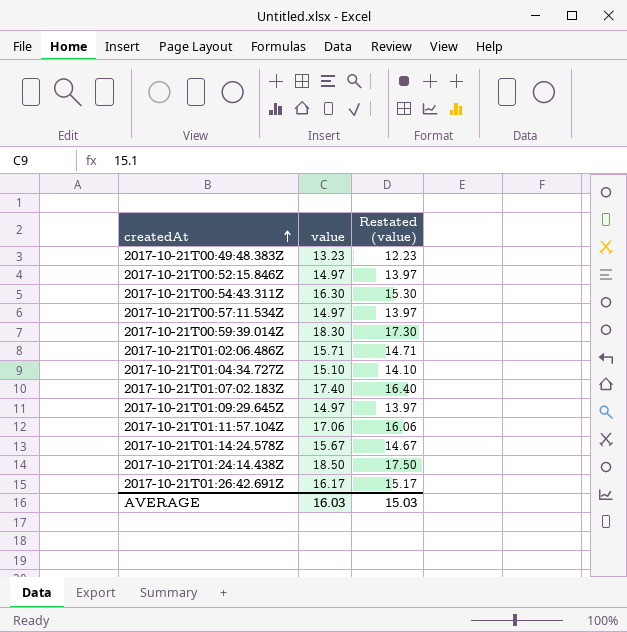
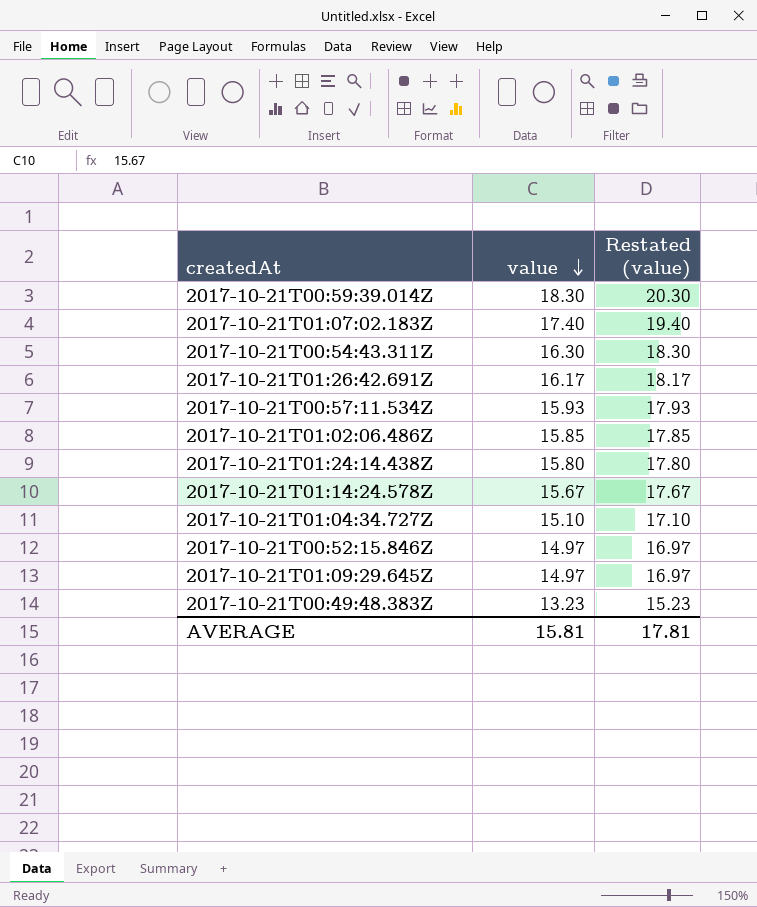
row order: createdAt ascending -> value descending
column Restated (value) | formula: [value] - 1 -> [value] + 2
row 2017-10-21T01:11:57.104Z: 17.06 | 16.06 -> none
2017-10-21T00:57:11.534Z | value: 14.97 -> 15.93
2017-10-21T01:02:06.486Z | value: 15.71 -> 15.85
2017-10-21T01:24:14.438Z | value: 18.50 -> 15.80
AVERAGE | value: 16.03 -> 15.81
AVERAGE | Restated (value): 15.03 -> 17.81

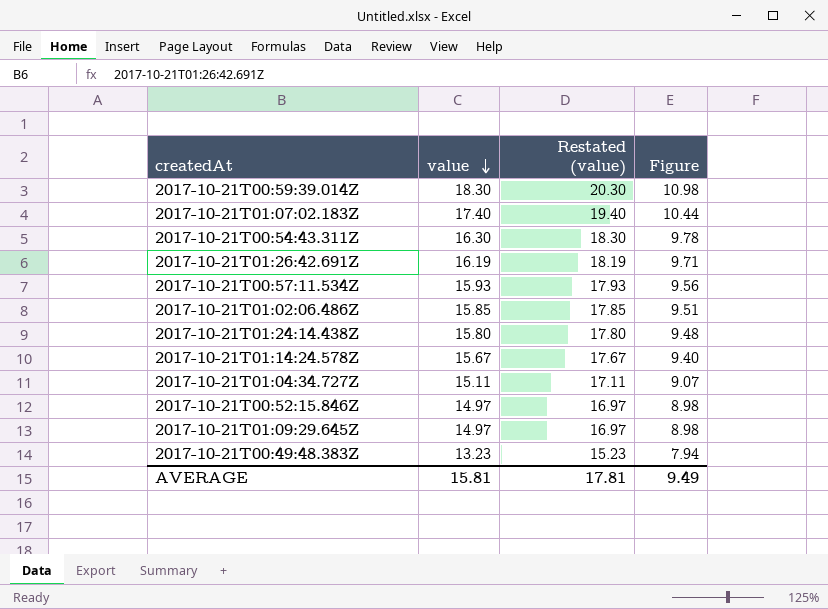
column Figure | formula: none -> [value] * 0.6
2017-10-21T01:26:42.691Z | value: 16.17 -> 16.19
2017-10-21T01:26:42.691Z | Restated (value): 18.17 -> 18.19
2017-10-21T01:04:34.727Z | value: 15.10 -> 15.11
2017-10-21T01:04:34.727Z | Restated (value): 17.10 -> 17.11

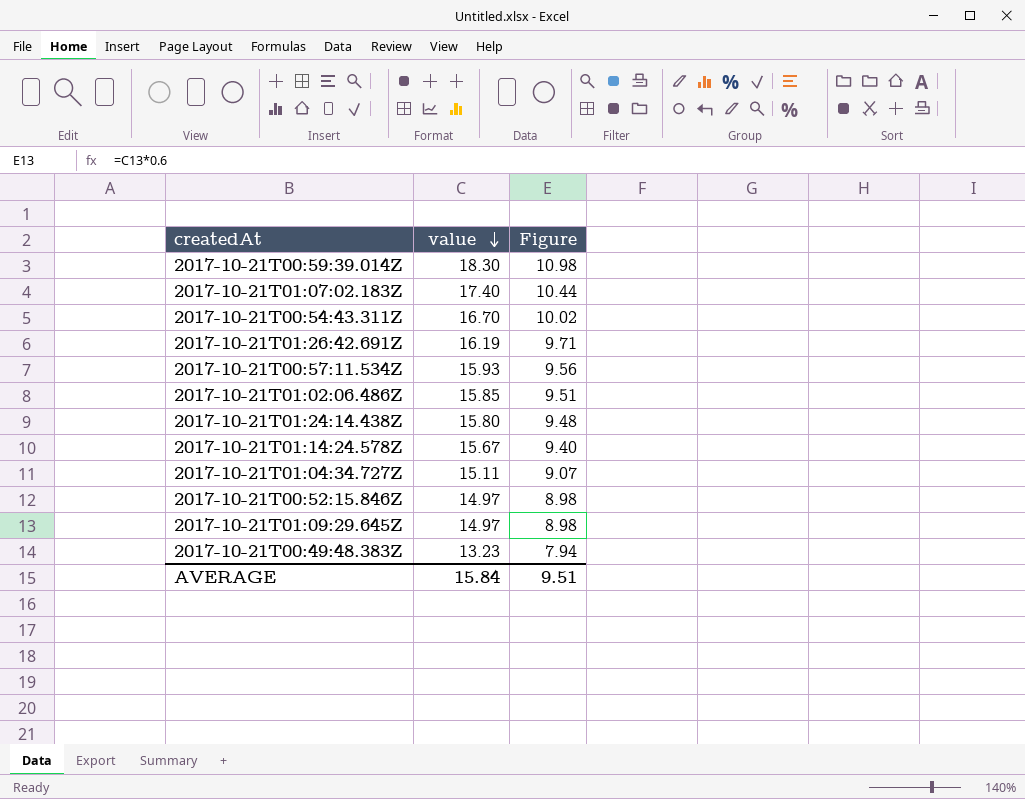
column Restated (value) | formula: [value] + 2 -> none
2017-10-21T00:54:43.311Z | value: 16.30 -> 16.70
2017-10-21T00:54:43.311Z | Figure: 9.78 -> 10.02
AVERAGE | value: 15.81 -> 15.84
AVERAGE | Figure: 9.49 -> 9.51

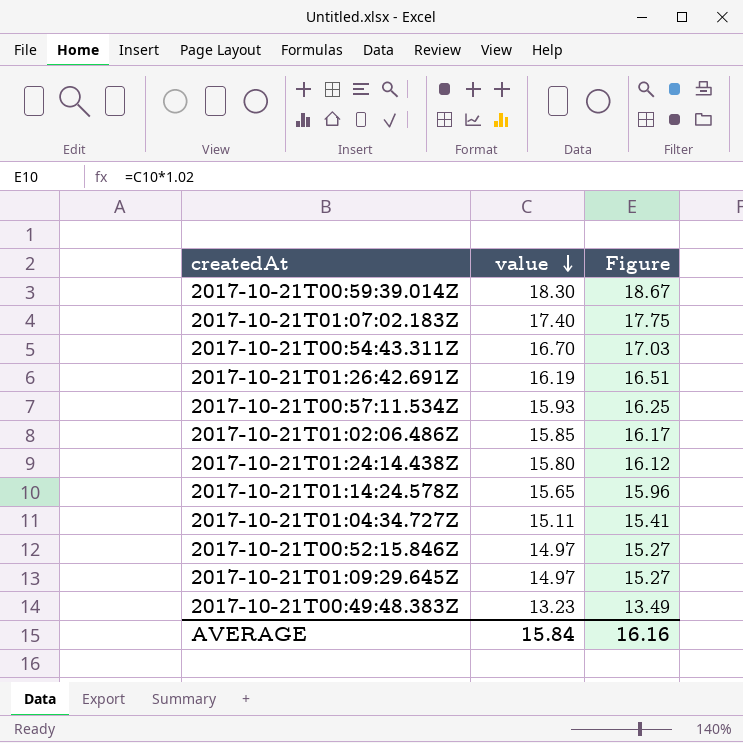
column Figure | formula: [value] * 0.6 -> [value] * 1.02
2017-10-21T01:14:24.578Z | value: 15.67 -> 15.65
AVERAGE | Figure: 9.51 -> 16.16

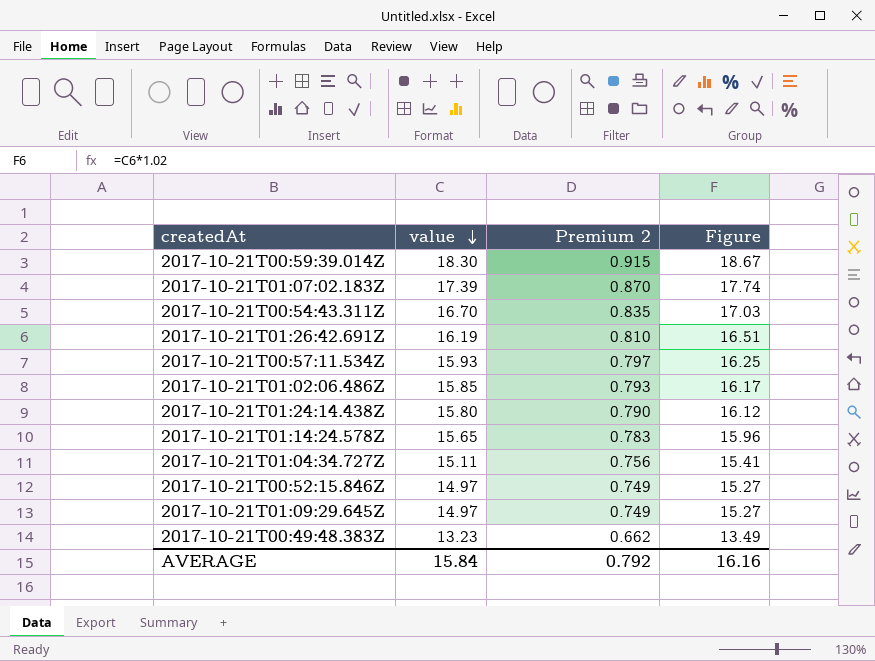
column Premium 2 | formula: none -> [value] * 0.05
2017-10-21T01:07:02.183Z | value: 17.40 -> 17.39
2017-10-21T01:07:02.183Z | Figure: 17.75 -> 17.74

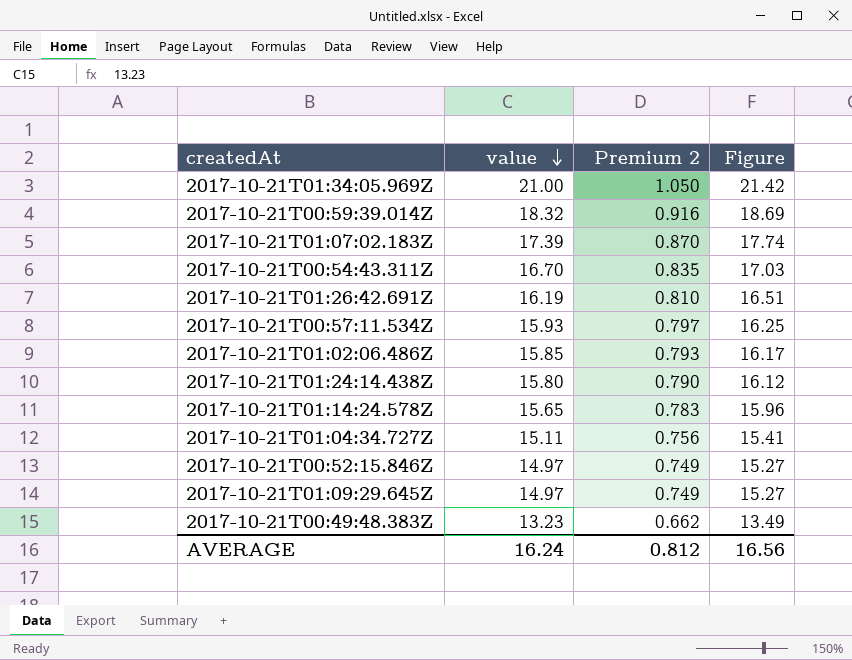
row 2017-10-21T01:34:05.969Z: none -> 21.00 | 1.050 | 21.42
2017-10-21T00:59:39.014Z | value: 18.30 -> 18.32
2017-10-21T00:59:39.014Z | Premium 2: 0.915 -> 0.916
2017-10-21T00:59:39.014Z | Figure: 18.67 -> 18.69
AVERAGE | value: 15.84 -> 16.24
AVERAGE | Premium 2: 0.792 -> 0.812
AVERAGE | Figure: 16.16 -> 16.56

